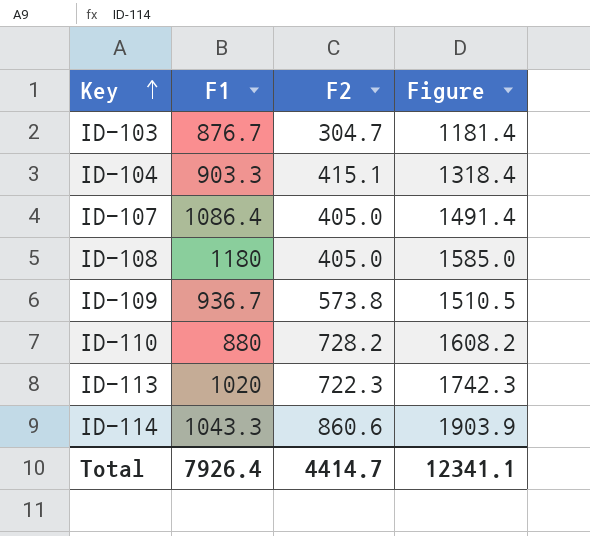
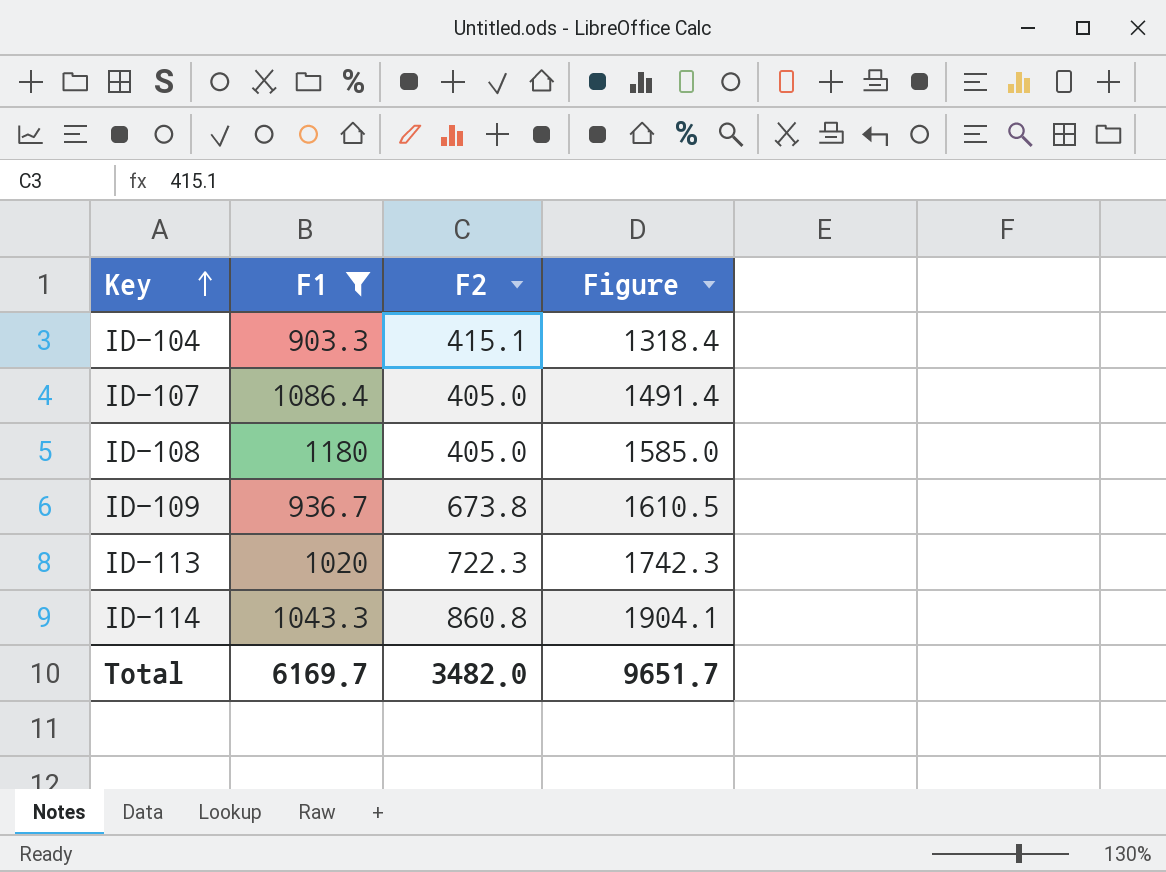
filter: none -> F1 >= 903.3
ID-109 | F2: 573.8 -> 673.8
ID-109 | Figure: 1510.5 -> 1610.5
ID-114 | F2: 860.6 -> 860.8
ID-114 | Figure: 1903.9 -> 1904.1
Total | F1: 7926.4 -> 6169.7
Total | F2: 4414.7 -> 3482.0
Total | Figure: 12341.1 -> 9651.7

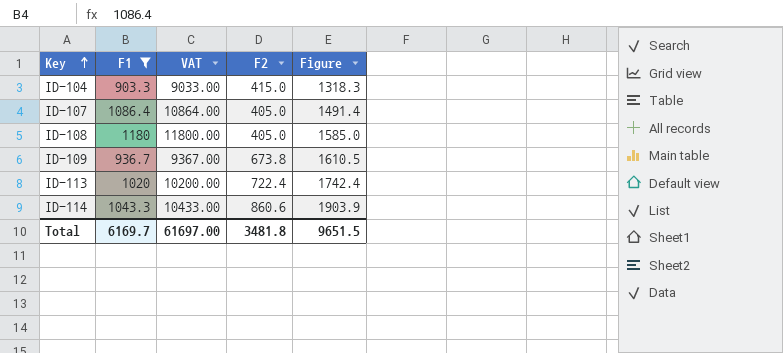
column VAT | formula: none -> [F1] * 10
ID-104 | F2: 415.1 -> 415.0
ID-104 | Figure: 1318.4 -> 1318.3
ID-113 | F2: 722.3 -> 722.4
ID-113 | Figure: 1742.3 -> 1742.4
ID-114 | F2: 860.8 -> 860.6
ID-114 | Figure: 1904.1 -> 1903.9
Total | F2: 3482.0 -> 3481.8
Total | Figure: 9651.7 -> 9651.5

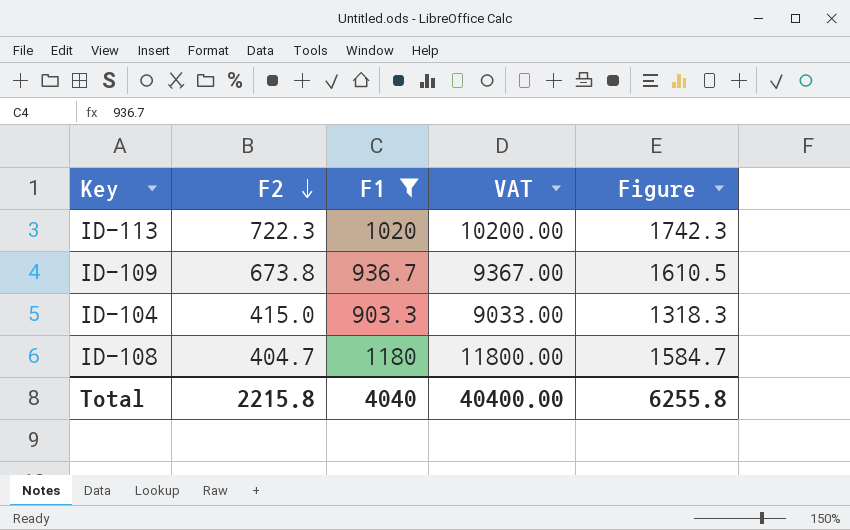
row order: Key ascending -> F2 descending
column F2 | position: 4 -> 2
row ID-107: 1086.4 | 10864.00 | 405.0 | 1491.4 -> none
row ID-114: 1043.3 | 10433.00 | 860.6 | 1903.9 -> none
ID-113 | F2: 722.4 -> 722.3
ID-113 | Figure: 1742.4 -> 1742.3
ID-108 | F2: 405.0 -> 404.7
ID-108 | Figure: 1585.0 -> 1584.7
Total | F2: 3481.8 -> 2215.8
Total | F1: 6169.7 -> 4040
Total | VAT: 61697.00 -> 40400.00
Total | Figure: 9651.5 -> 6255.8

